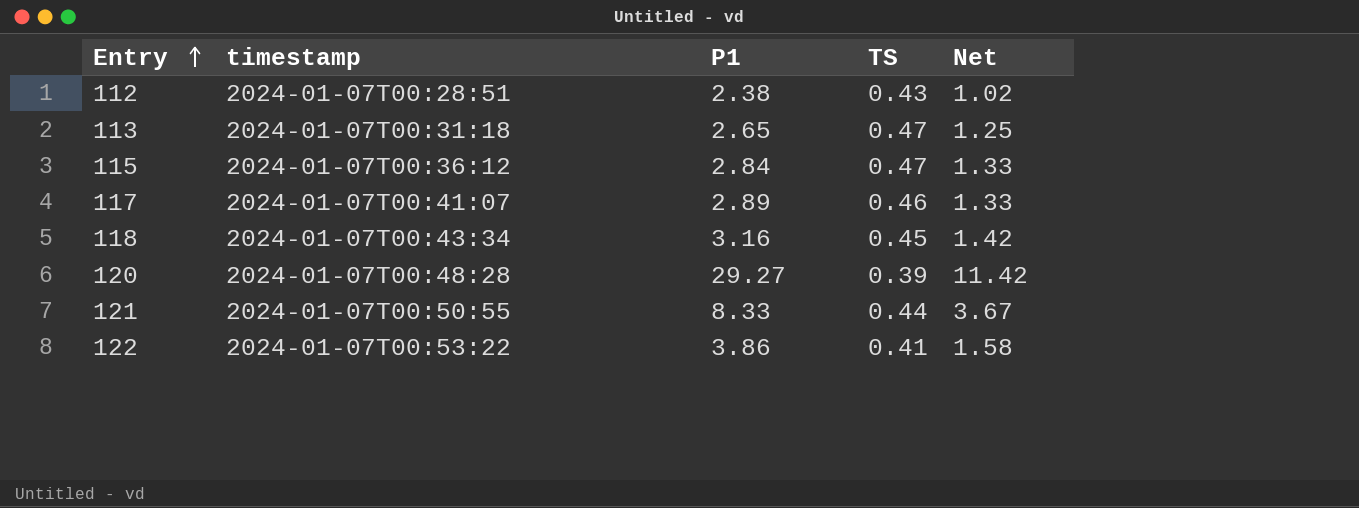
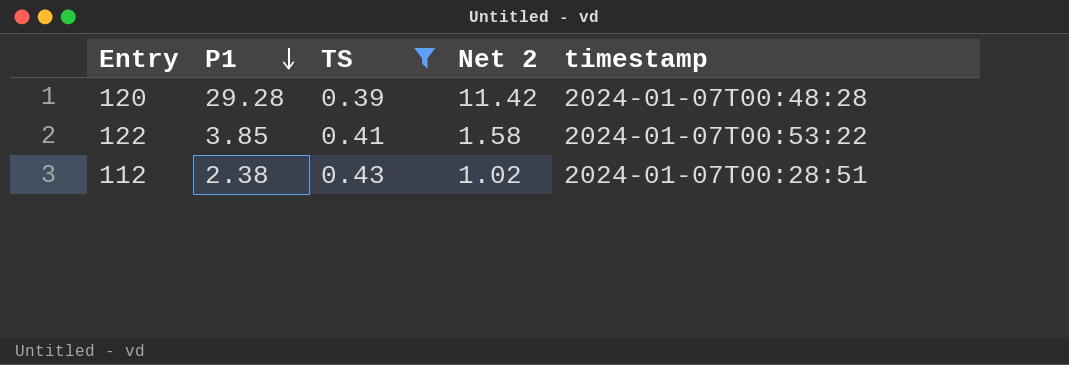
filter: none -> TS <= 0.43
row order: Entry ascending -> P1 descending
column name: Net -> Net 2
column timestamp | position: 2 -> 5
120 | P1: 29.27 -> 29.28
122 | P1: 3.86 -> 3.85

